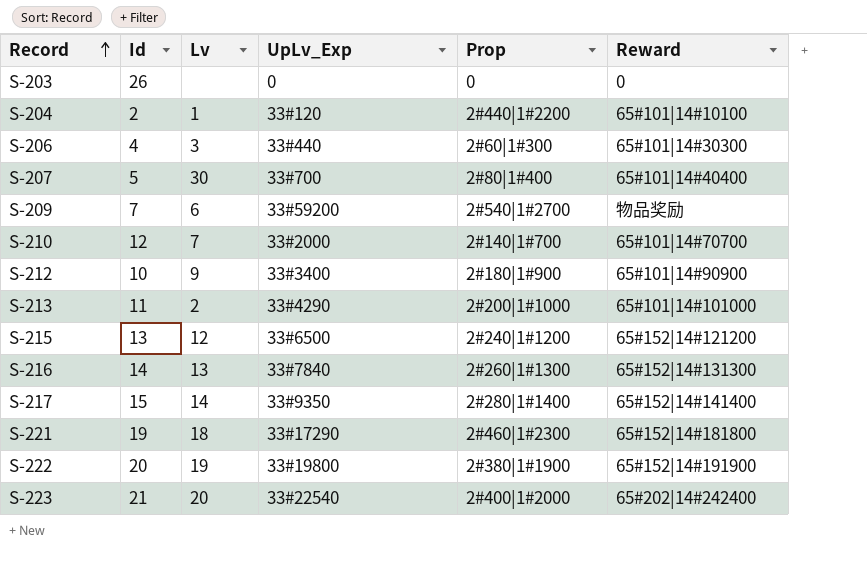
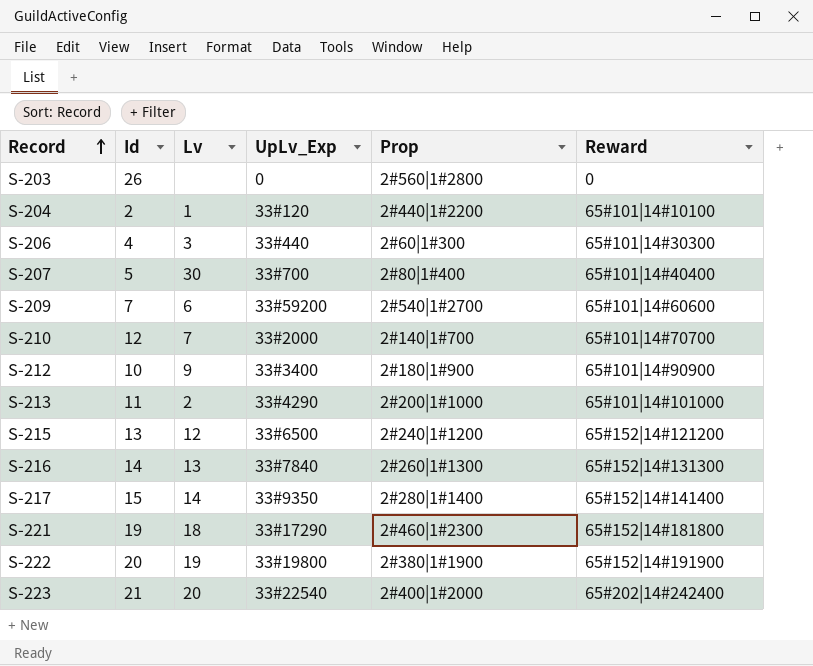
S-203 | Prop: 0 -> 2#560|1#2800
S-209 | Reward: 物品奖励 -> 65#101|14#60600

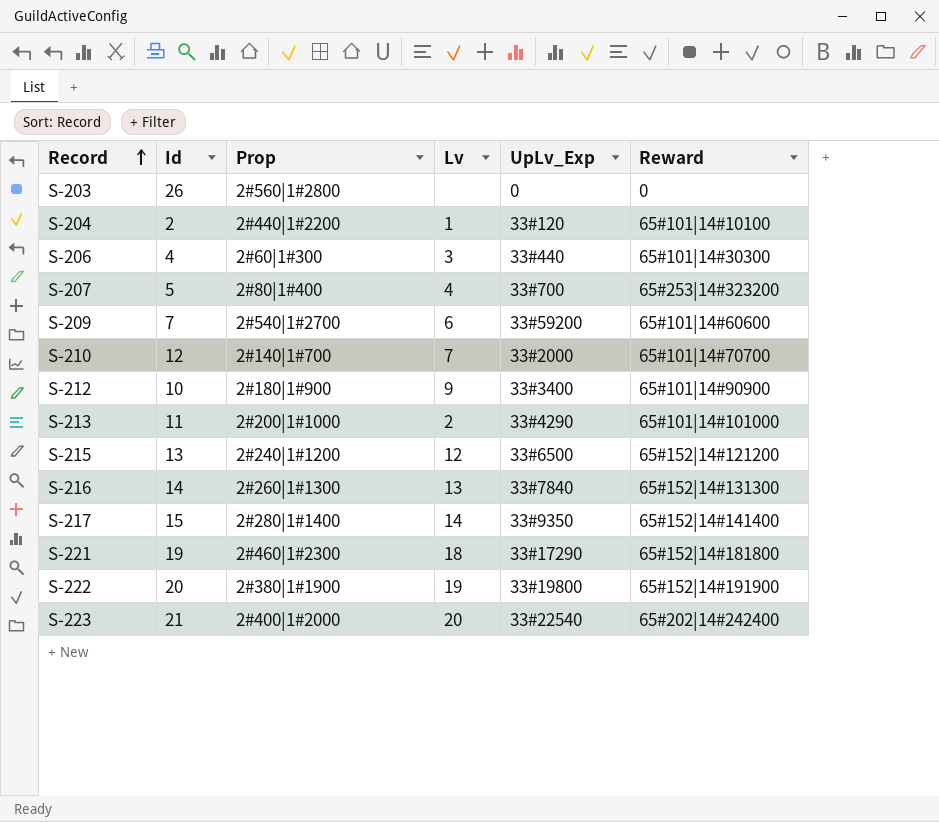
column Prop | position: 5 -> 3
S-207 | Lv: 30 -> 4
S-207 | Reward: 65#101|14#40400 -> 65#253|14#323200

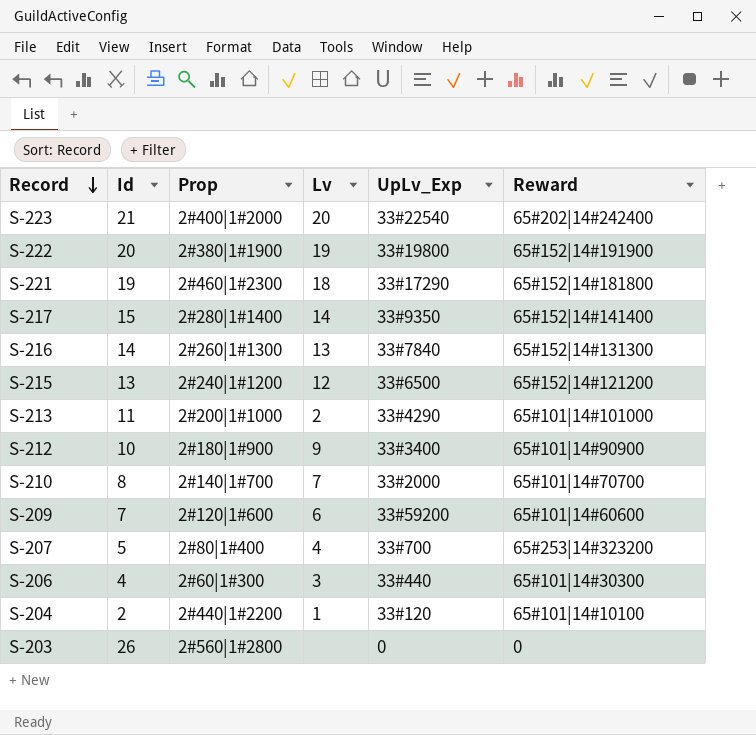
row order: Record ascending -> Record descending
S-210 | Id: 12 -> 8
S-209 | Prop: 2#540|1#2700 -> 2#120|1#600

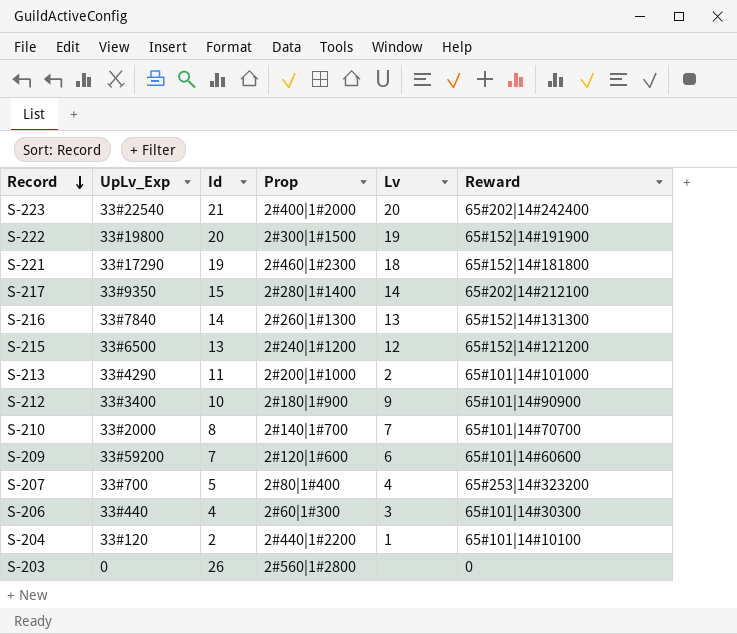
column UpLv_Exp | position: 5 -> 2
S-222 | Prop: 2#380|1#1900 -> 2#300|1#1500
S-217 | Reward: 65#152|14#141400 -> 65#202|14#212100

